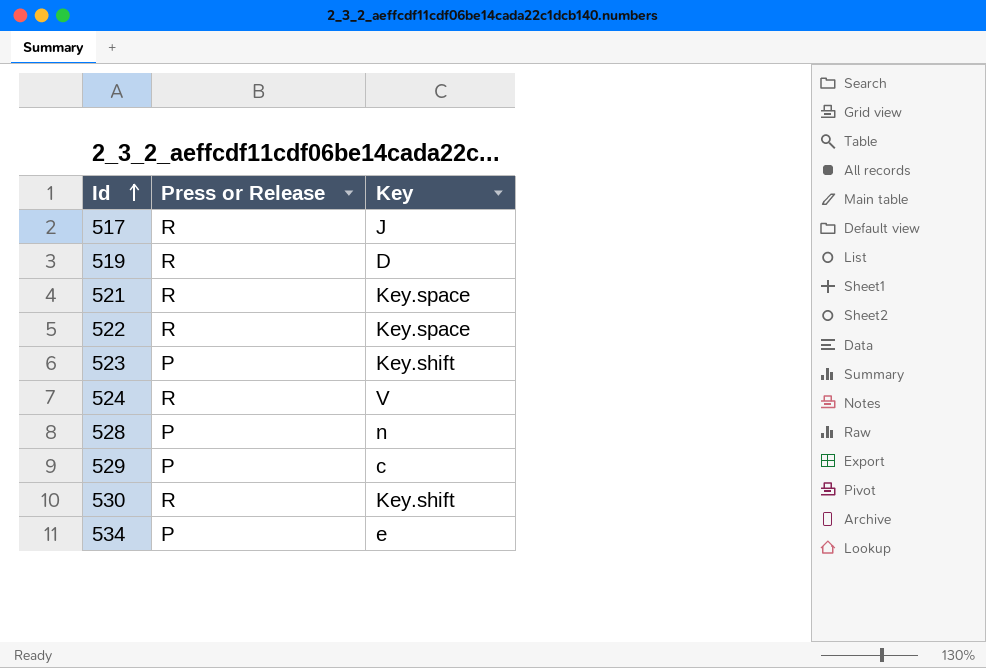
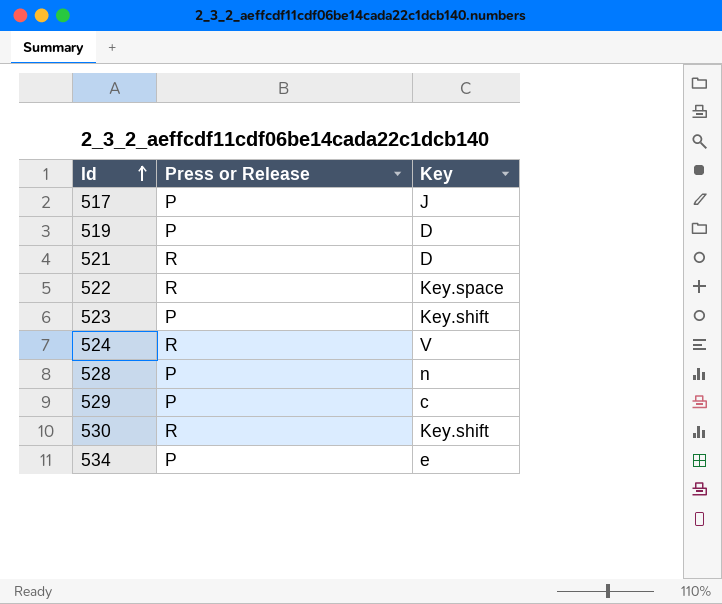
517 | Press or Release: R -> P
519 | Press or Release: R -> P
521 | Key: Key.space -> D

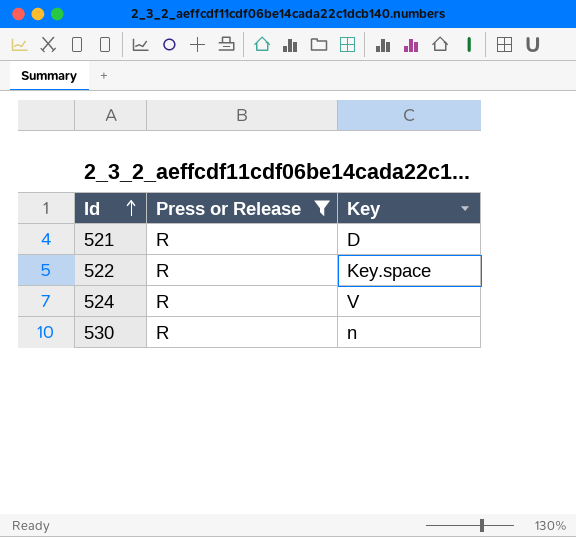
filter: none -> Press or Release = R
530 | Key: Key.shift -> n

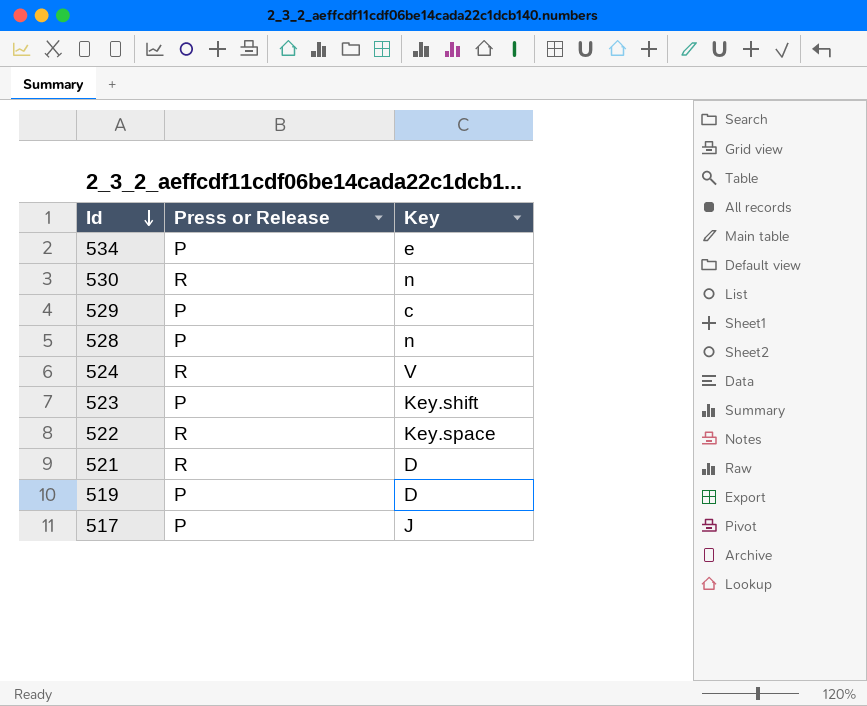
filter: Press or Release = R -> none
row order: Id ascending -> Id descending

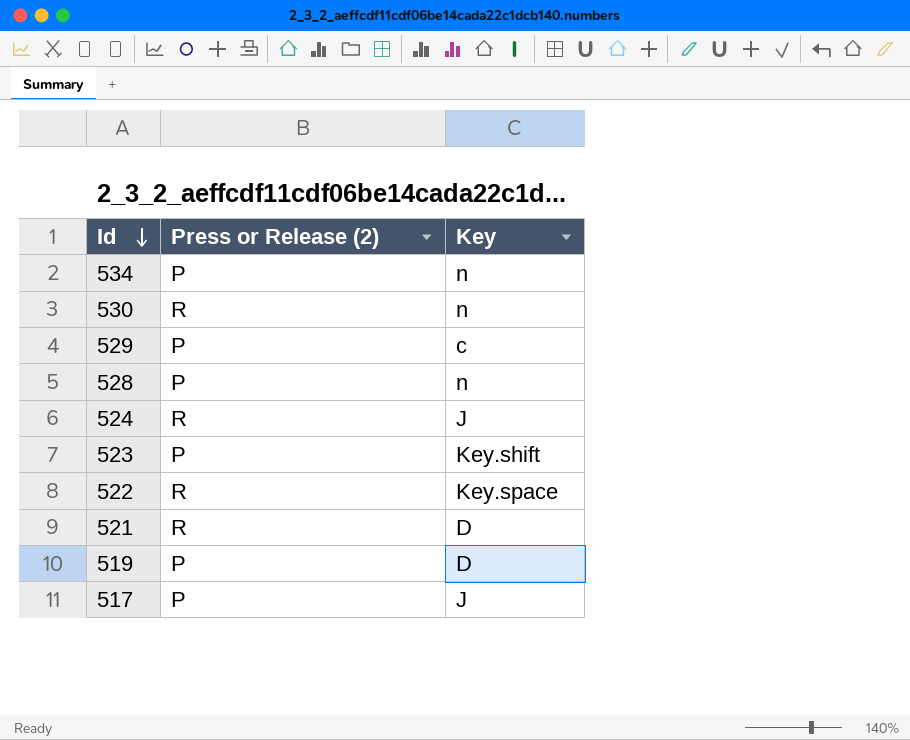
column name: Press or Release -> Press or Release (2)
534 | Key: e -> n
524 | Key: V -> J

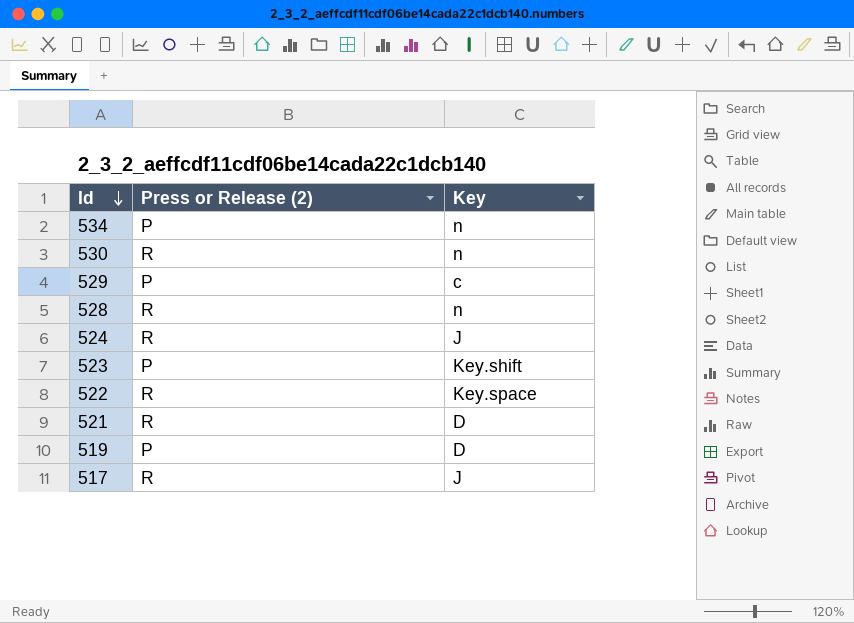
528 | Press or Release (2): P -> R
517 | Press or Release (2): P -> R

